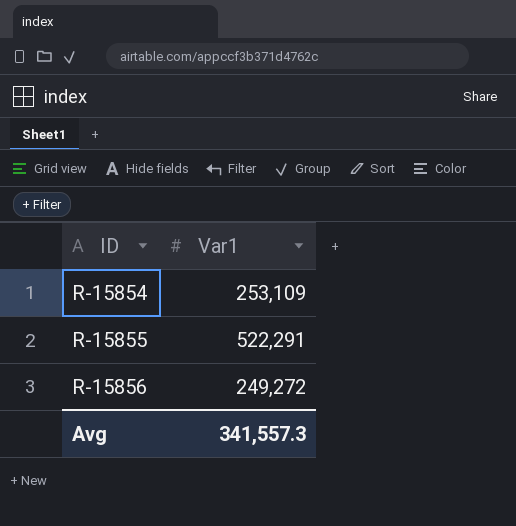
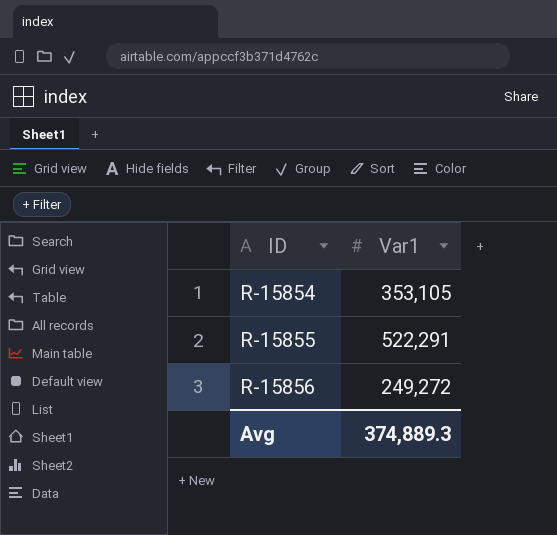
R-15854 | Var1: 253,109 -> 353,105
Avg | Var1: 341,557.3 -> 374,889.3

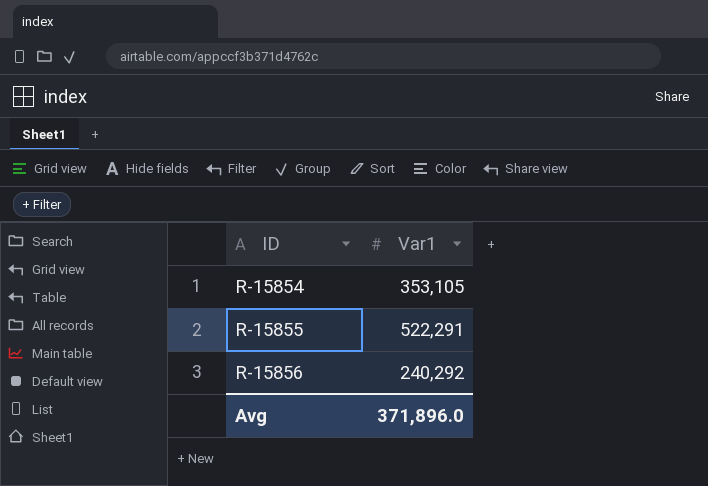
R-15856 | Var1: 249,272 -> 240,292
Avg | Var1: 374,889.3 -> 371,896.0

